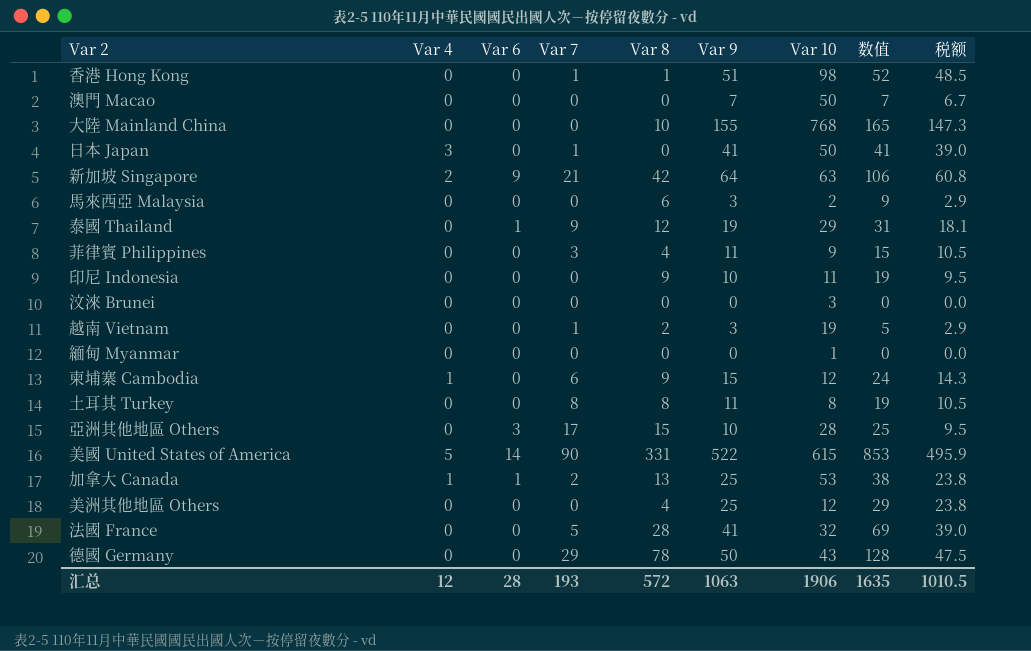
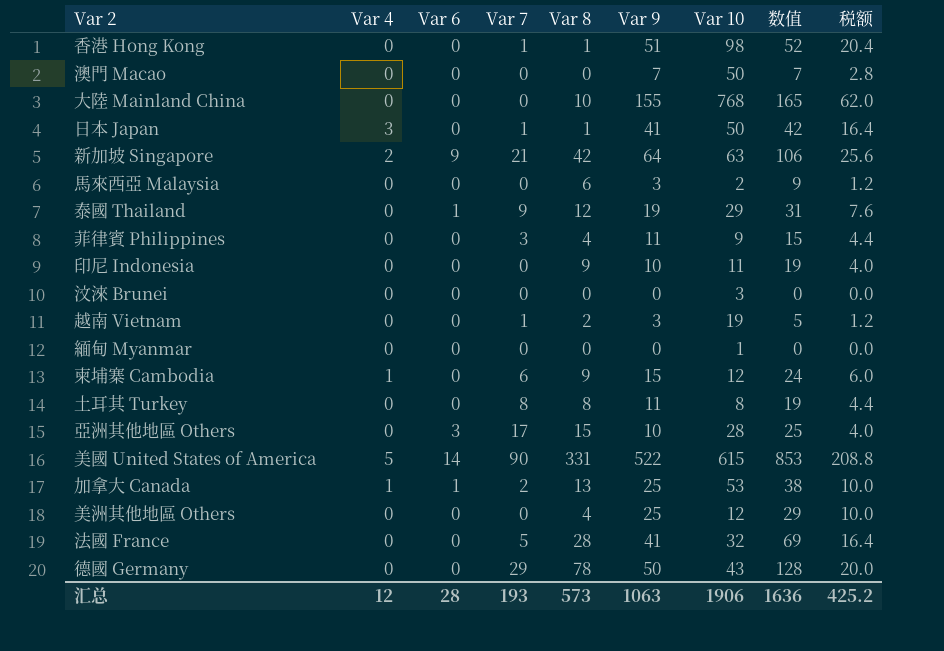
column 税额 | formula: [Var 9] * 0.95 -> [Var 9] * 0.4
日本 Japan | Var 8: 0 -> 1
日本 Japan | 数值: 41 -> 42
汇总 | Var 8: 572 -> 573
汇总 | 数值: 1635 -> 1636
汇总 | 税额: 1010.5 -> 425.2

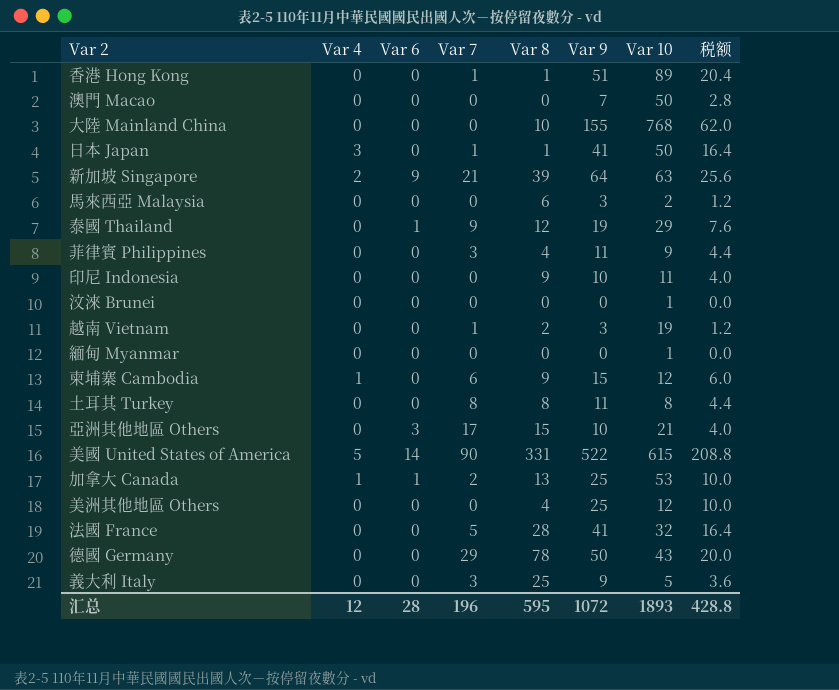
column 数值 | formula: [Var 8] + [Var 9] -> none
香港 Hong Kong | Var 10: 98 -> 89
新加坡 Singapore | Var 8: 42 -> 39
汶淶 Brunei | Var 10: 3 -> 1
亞洲其他地區 Others | Var 10: 28 -> 21
row 義大利 Italy: none -> 0 | 0 | 3 | 25 | 9 | 5 | 3.6
汇总 | Var 7: 193 -> 196
汇总 | Var 8: 573 -> 595
汇总 | Var 9: 1063 -> 1072
汇总 | Var 10: 1906 -> 1893
汇总 | 税额: 425.2 -> 428.8

